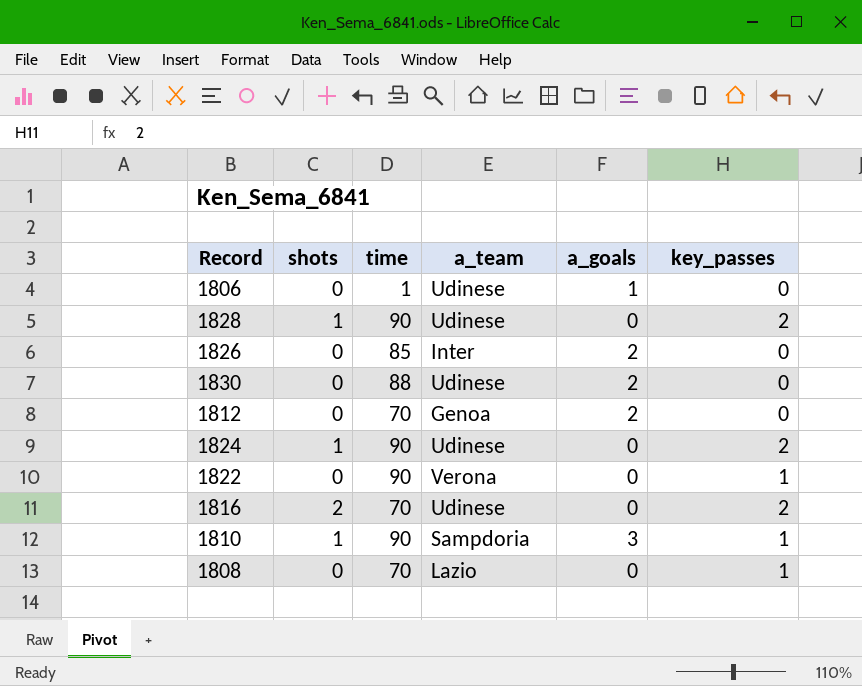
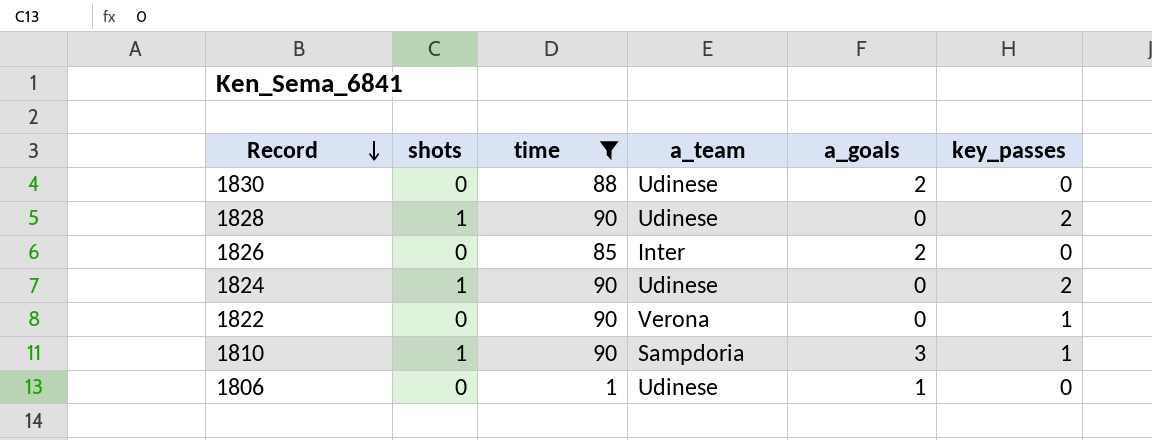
filter: none -> time != 70
row order: none -> Record descending

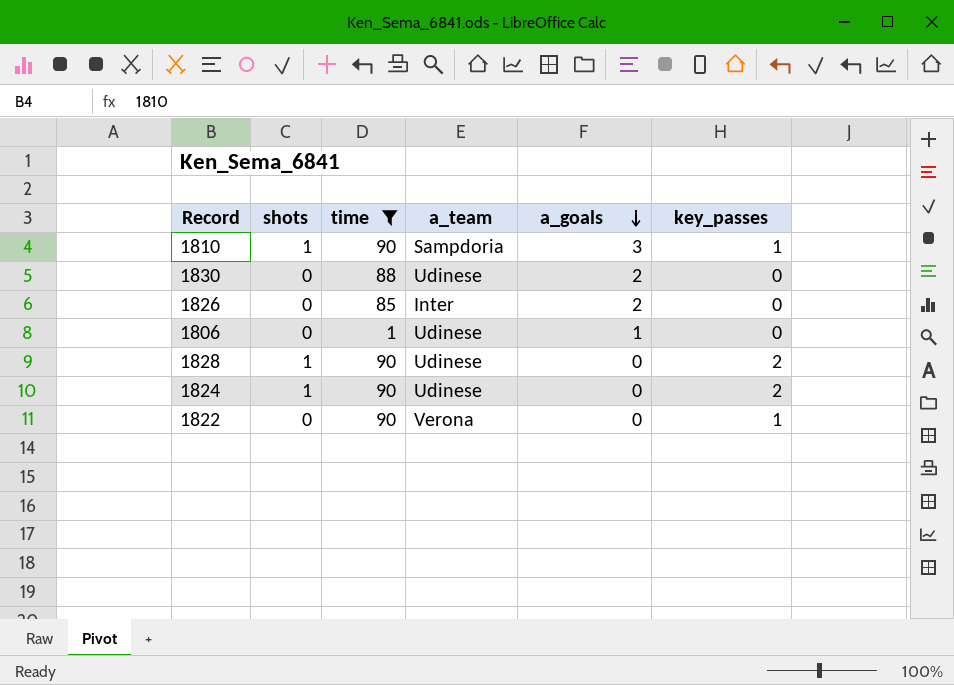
row order: Record descending -> a_goals descending

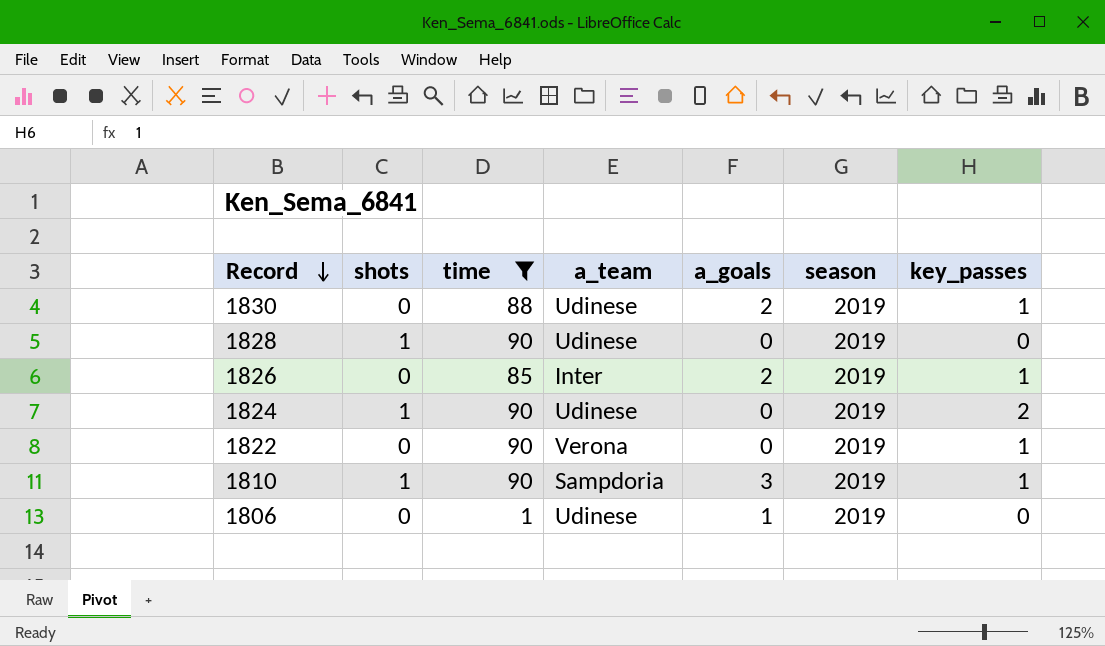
row order: a_goals descending -> Record descending
column season | position: none -> 6
1830 | key_passes: 0 -> 1
1828 | key_passes: 2 -> 0
1826 | key_passes: 0 -> 1

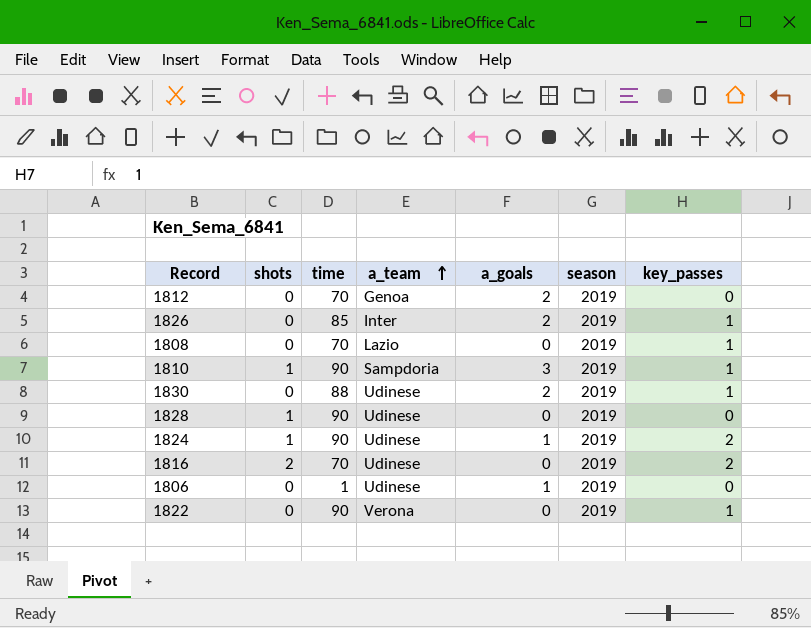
filter: time != 70 -> none
row order: Record descending -> a_team ascending
1824 | a_goals: 0 -> 1

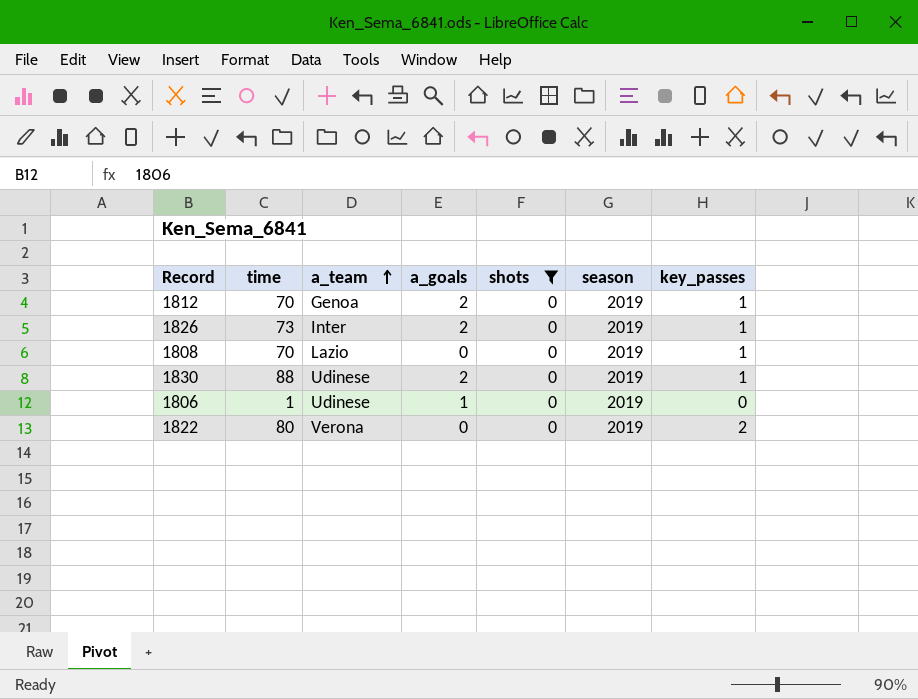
filter: none -> shots = 0
column shots | position: 2 -> 5
1812 | key_passes: 0 -> 1
1826 | time: 85 -> 73
1822 | time: 90 -> 80
1822 | key_passes: 1 -> 2

